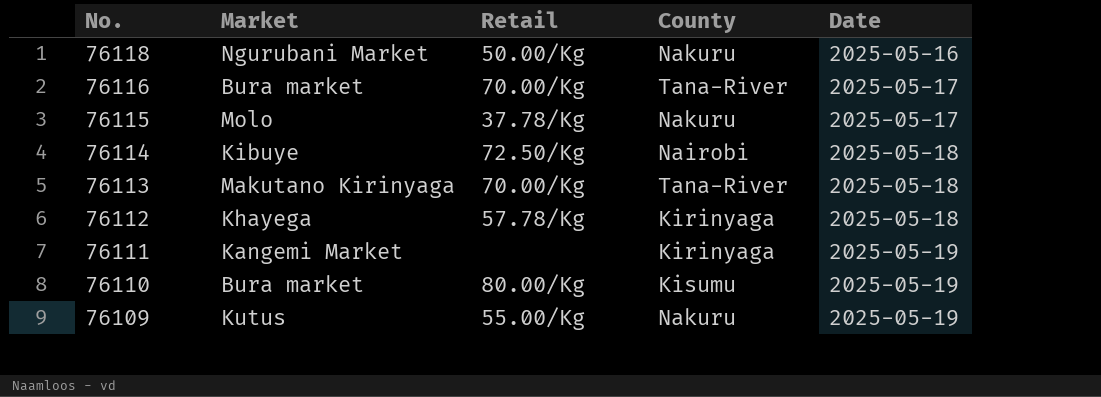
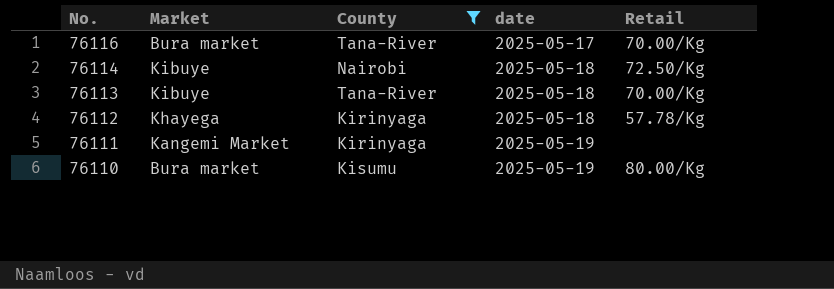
filter: none -> County != Nakuru
column name: Date -> date
column Retail | position: 3 -> 5
76113 | Market: Makutano Kirinyaga -> Kibuye

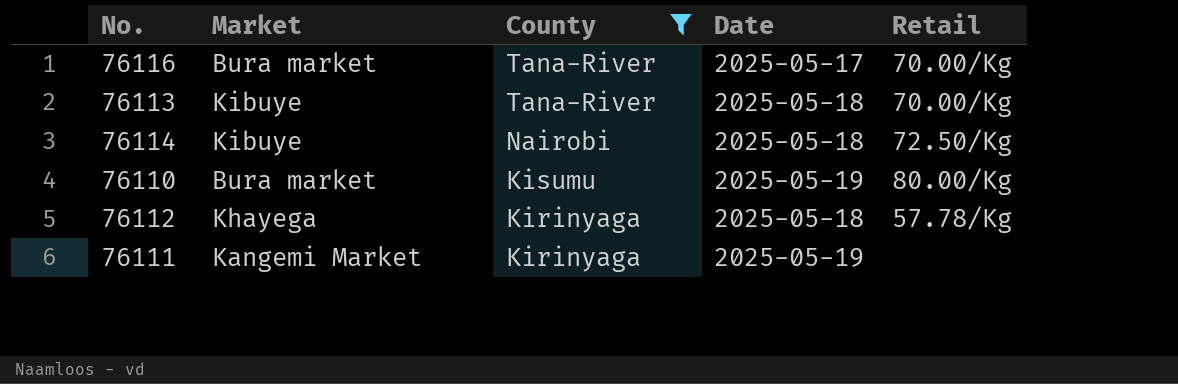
row order: No. descending -> County descending
column name: date -> Date

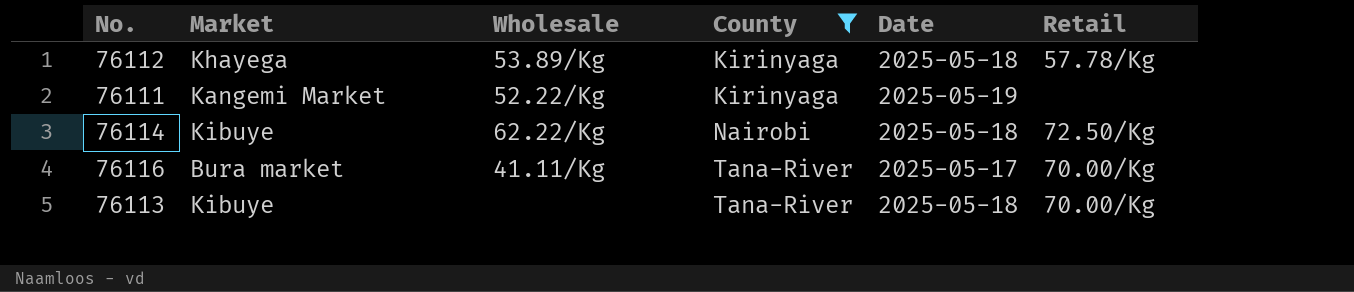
row order: County descending -> County ascending
column Wholesale | position: none -> 3
row 76110: Bura market | Kisumu | 2025-05-19 | 80.00/Kg -> none

